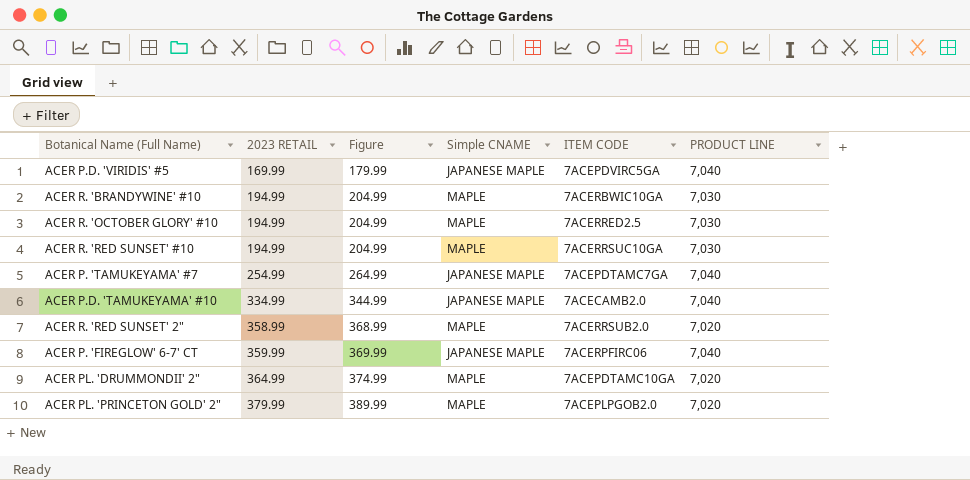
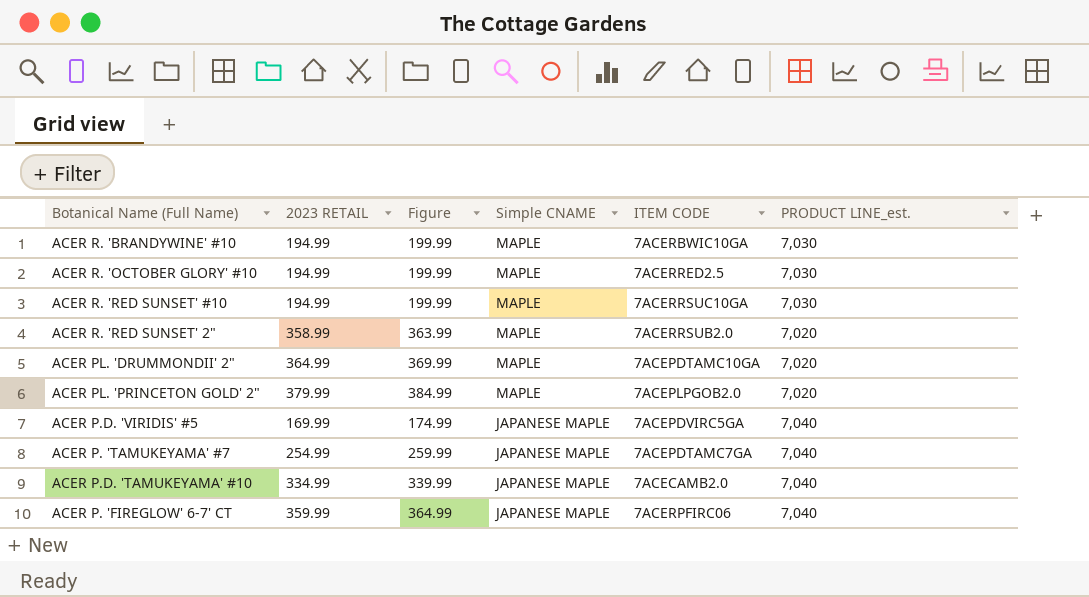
row order: 2023 RETAIL ascending -> Simple CNAME descending
column Figure | formula: [2023 RETAIL] + 10 -> [2023 RETAIL] + 5
column name: PRODUCT LINE -> PRODUCT LINE_est.

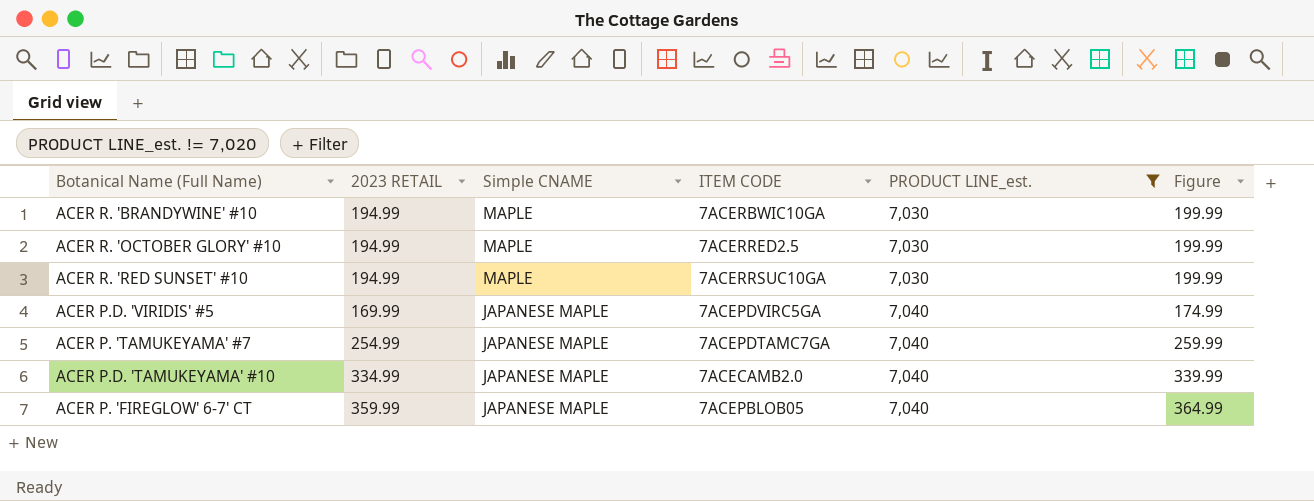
filter: none -> PRODUCT LINE_est. != 7,020
column Figure | position: 3 -> 6
ACER P. 'FIREGLOW' 6-7' CT | ITEM CODE: 7ACERPFIRC06 -> 7ACEPBLOB05

